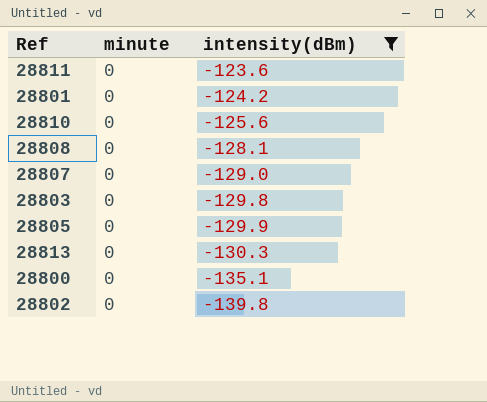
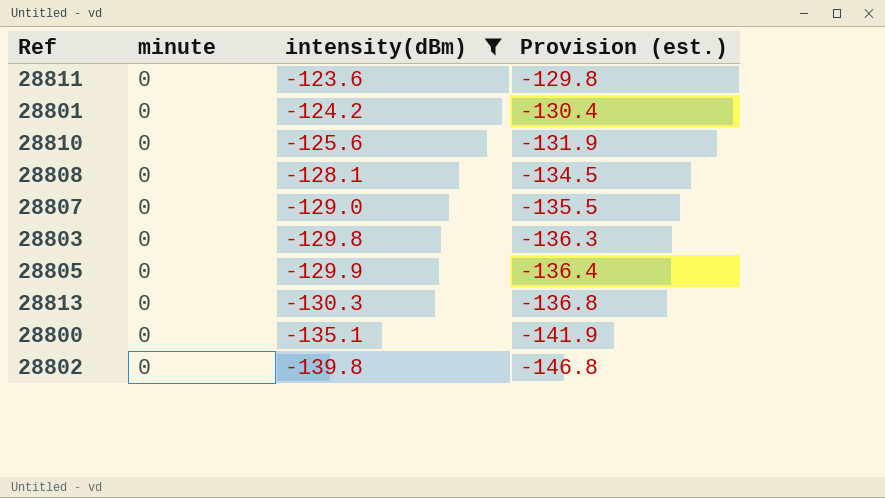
column Provision (est.) | formula: none -> [intensity(dBm)] * 1.05

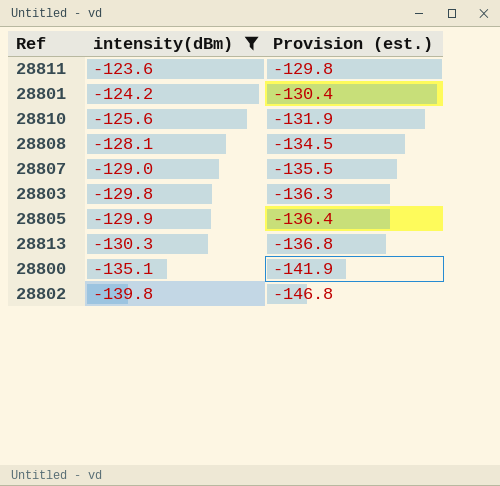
column minute | position: 2 -> none

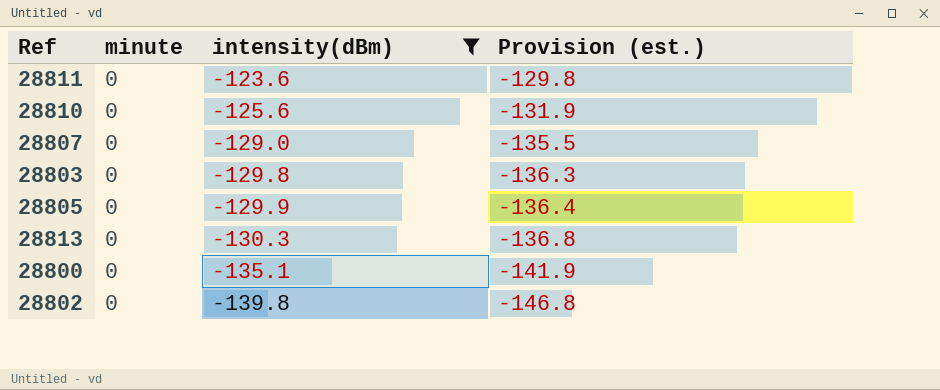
column minute | position: none -> 2
row 28801: -124.2 | -130.4 -> none
row 28808: -128.1 | -134.5 -> none

